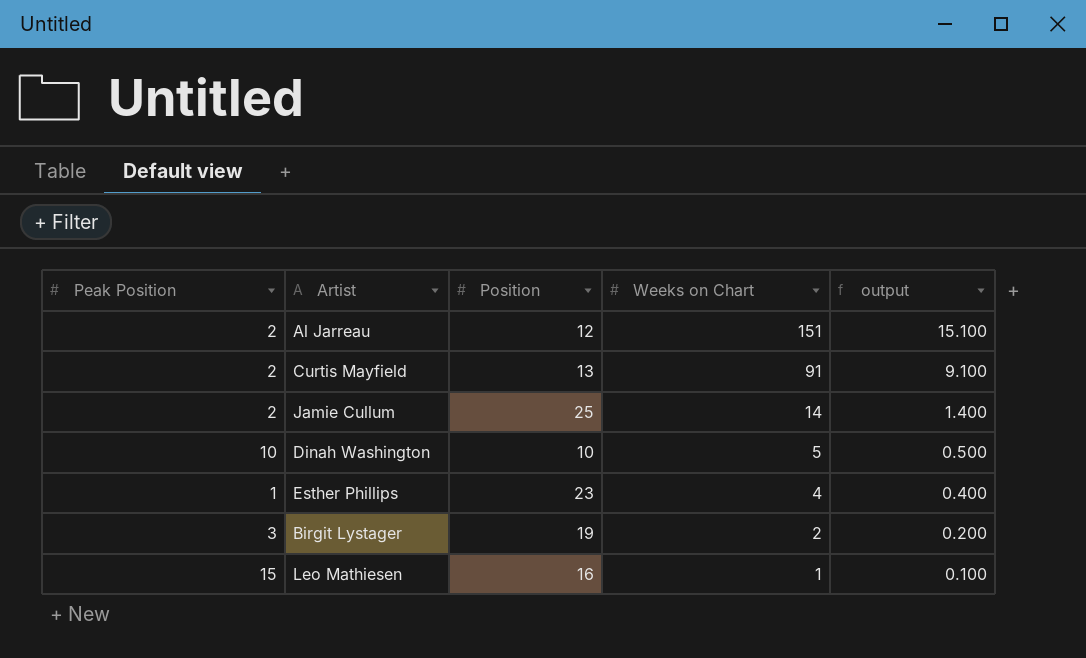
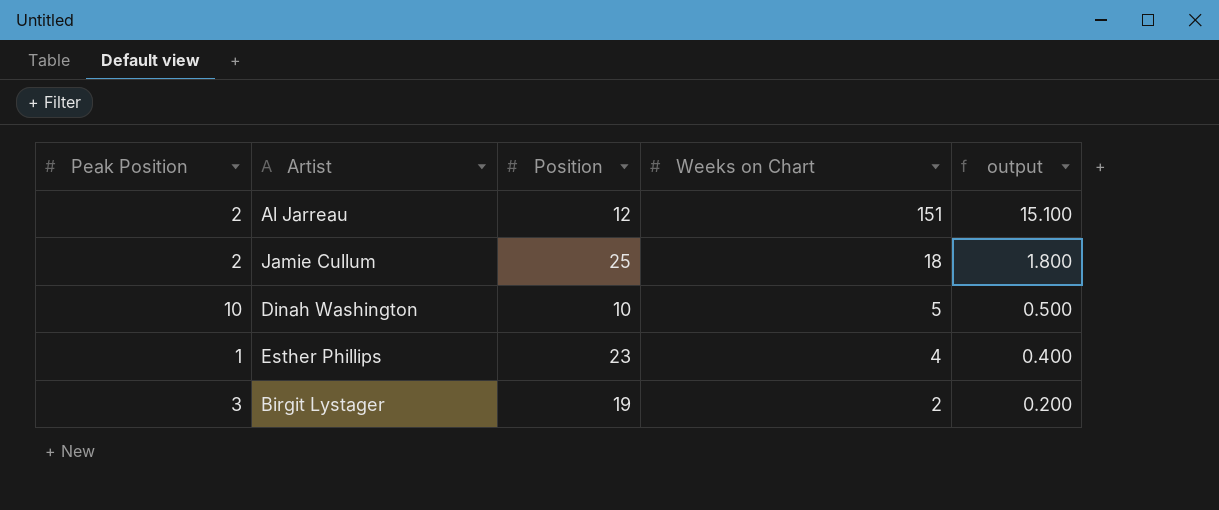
row Curtis Mayfield: 2 | 13 | 91 | 9.100 -> none
row Leo Mathiesen: 15 | 16 | 1 | 0.100 -> none
Jamie Cullum | Weeks on Chart: 14 -> 18
Jamie Cullum | output: 1.400 -> 1.800

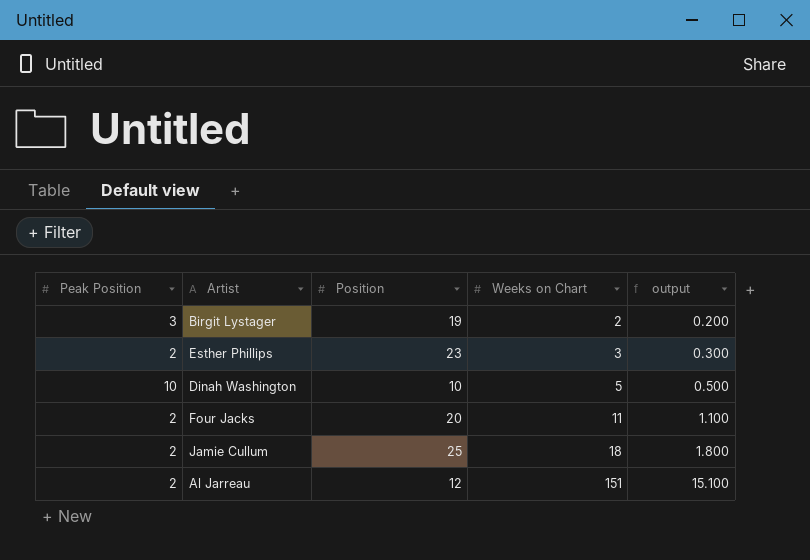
row order: Weeks on Chart descending -> Weeks on Chart ascending
Esther Phillips | Peak Position: 1 -> 2
Esther Phillips | Weeks on Chart: 4 -> 3
Esther Phillips | output: 0.400 -> 0.300
row Four Jacks: none -> 2 | 20 | 11 | 1.100

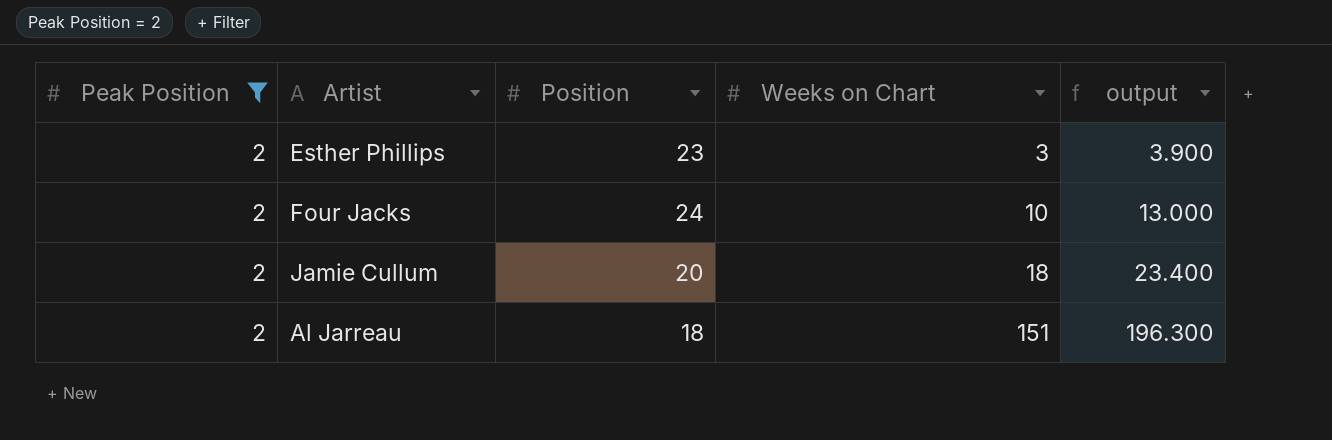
filter: none -> Peak Position = 2
column output | formula: [Weeks on Chart] * 0.1 -> [Weeks on Chart] * 1.3
Four Jacks | Position: 20 -> 24
Four Jacks | Weeks on Chart: 11 -> 10
Jamie Cullum | Position: 25 -> 20
Al Jarreau | Position: 12 -> 18

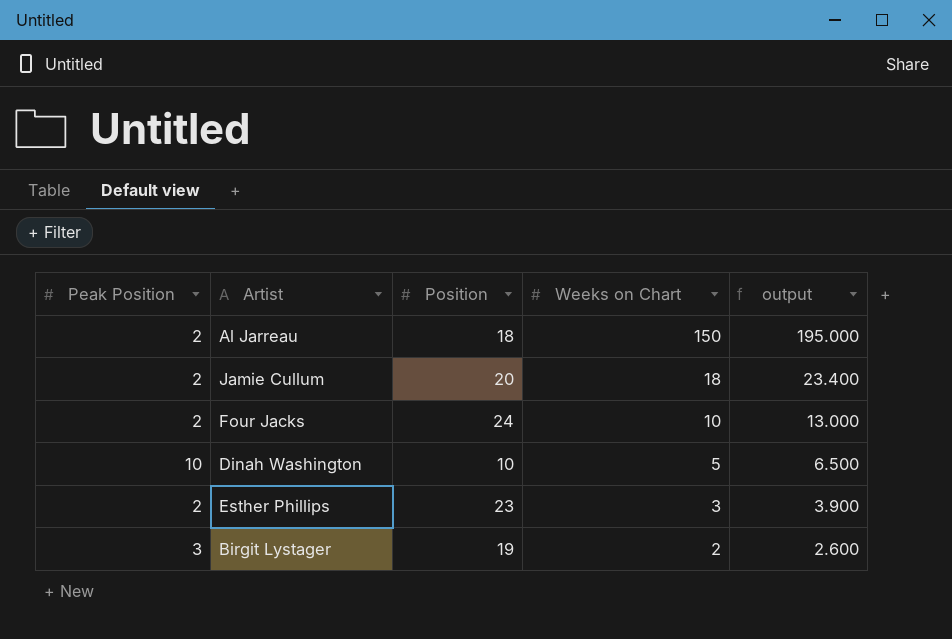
filter: Peak Position = 2 -> none
row order: Weeks on Chart ascending -> Weeks on Chart descending
Al Jarreau | Weeks on Chart: 151 -> 150
Al Jarreau | output: 196.300 -> 195.000

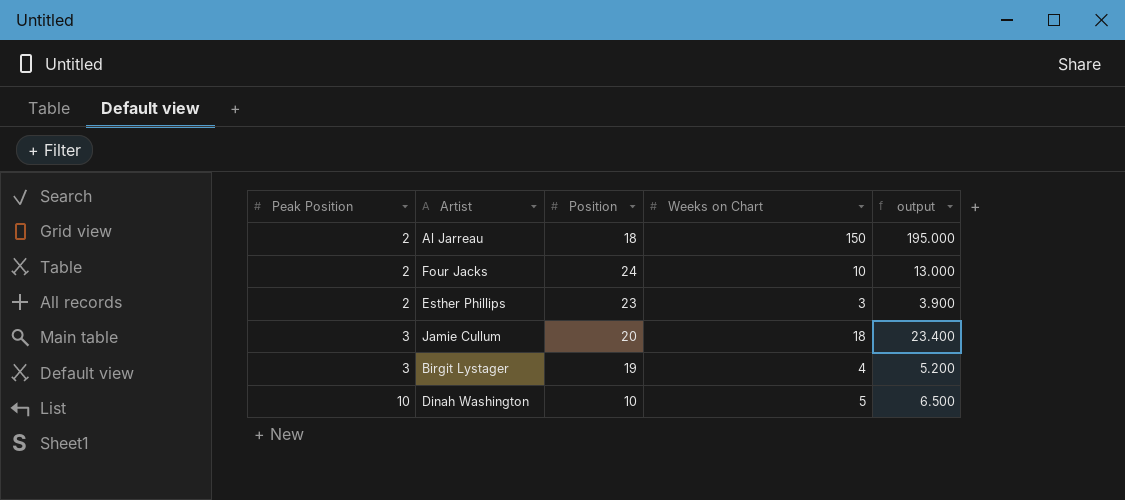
row order: Weeks on Chart descending -> Peak Position ascending
Jamie Cullum | Peak Position: 2 -> 3
Birgit Lystager | Weeks on Chart: 2 -> 4
Birgit Lystager | output: 2.600 -> 5.200

